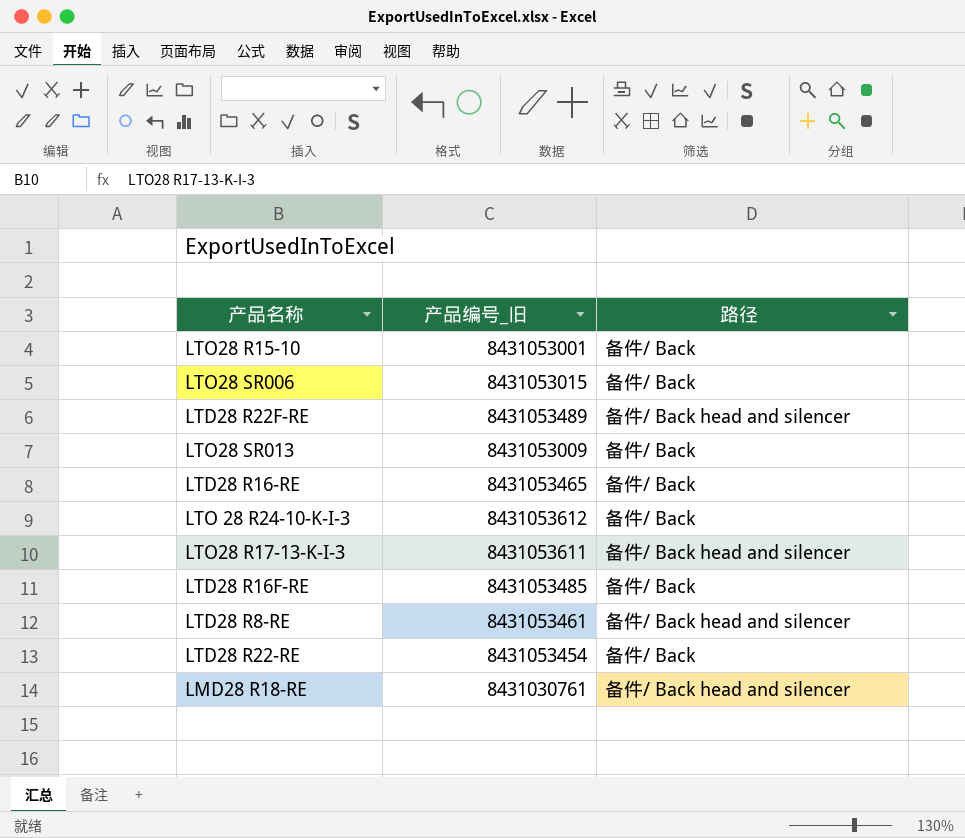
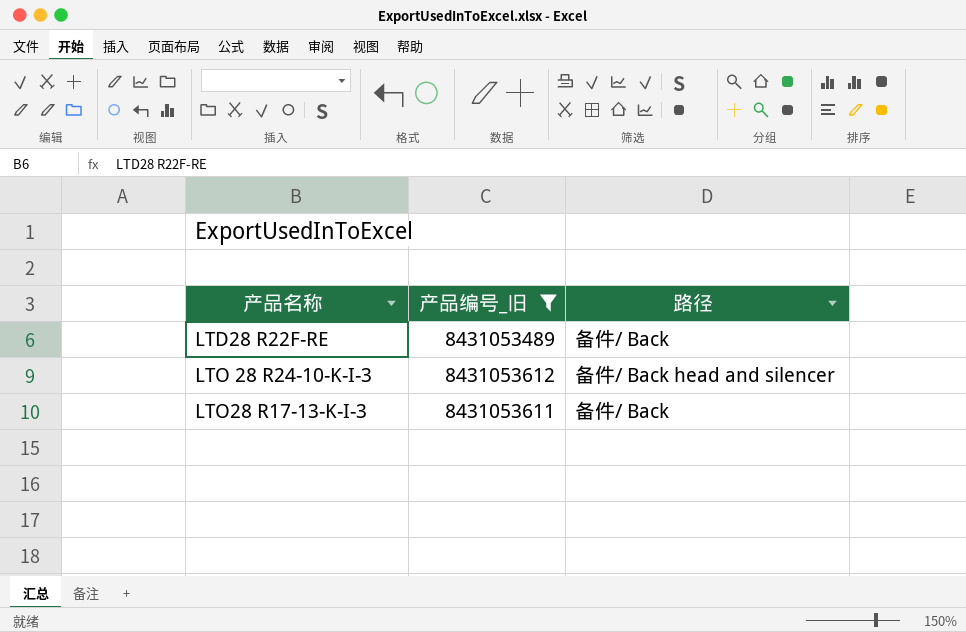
filter: none -> 产品编号_旧 >= 8431053489
LTD28 R22F-RE | 路径: 备件/ Back head and silencer -> 备件/ Back
LTO 28 R24-10-K-I-3 | 路径: 备件/ Back -> 备件/ Back head and silencer
LTO28 R17-13-K-I-3 | 路径: 备件/ Back head and silencer -> 备件/ Back

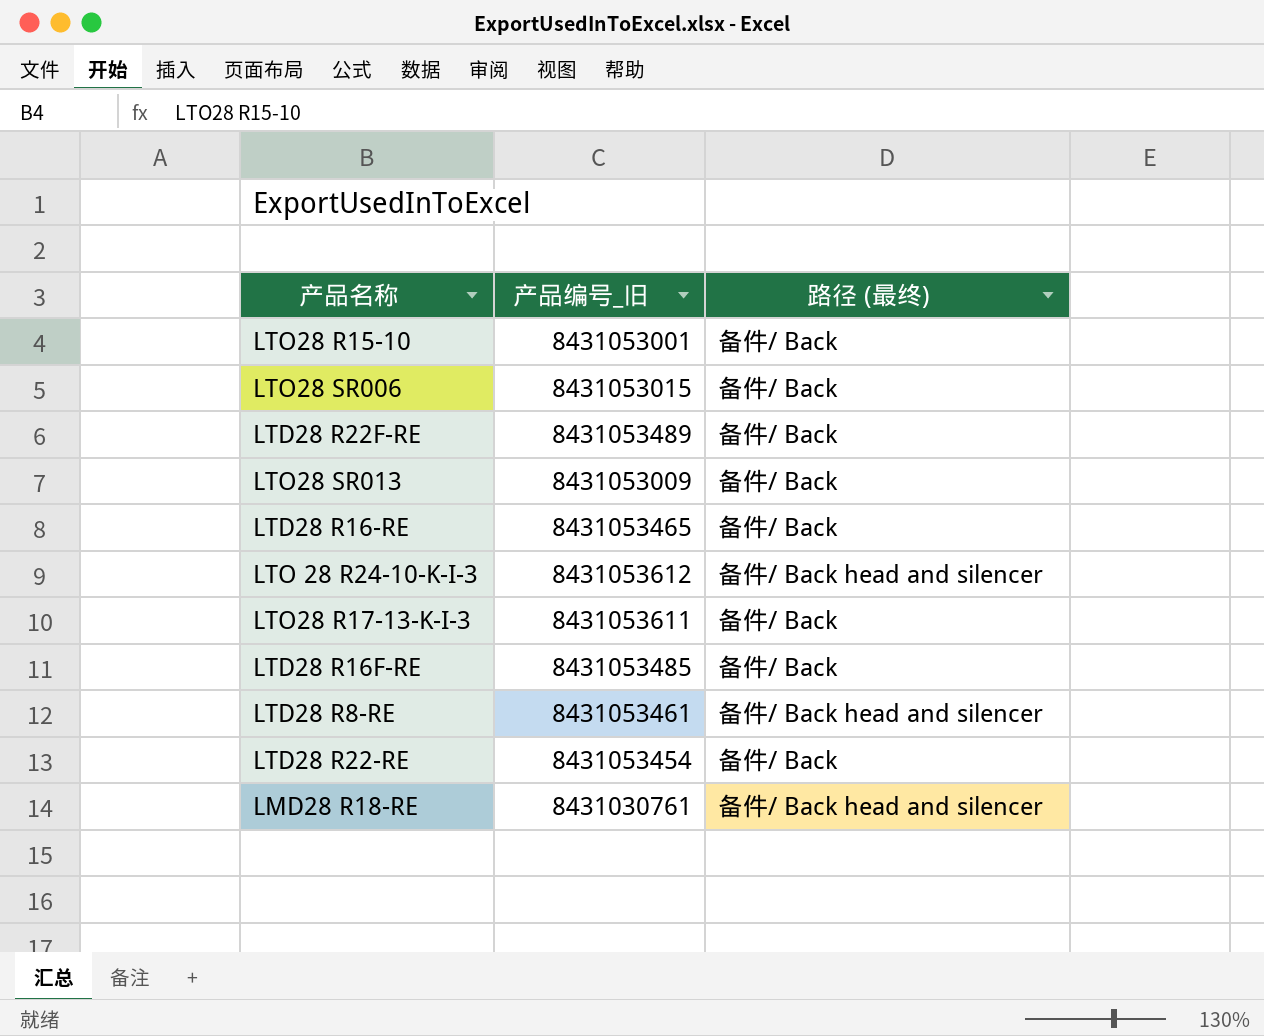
filter: 产品编号_旧 >= 8431053489 -> none
column name: 路径 -> 路径 (最终)

